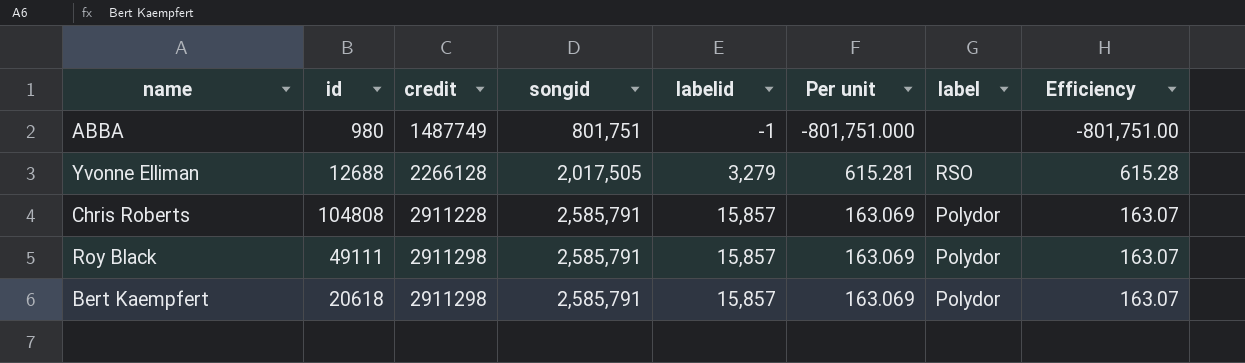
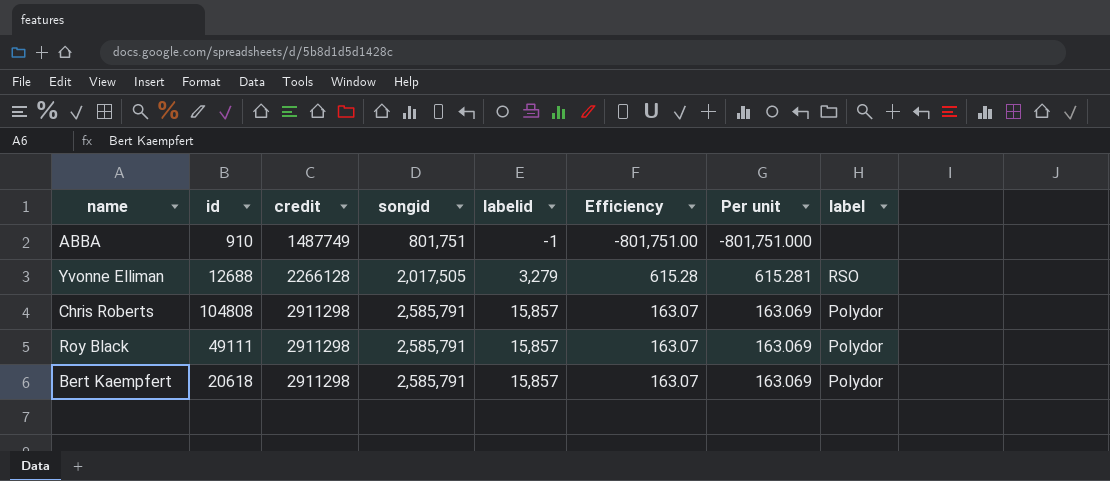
column Efficiency | position: 8 -> 6
ABBA | id: 980 -> 910
Chris Roberts | credit: 2911228 -> 2911298

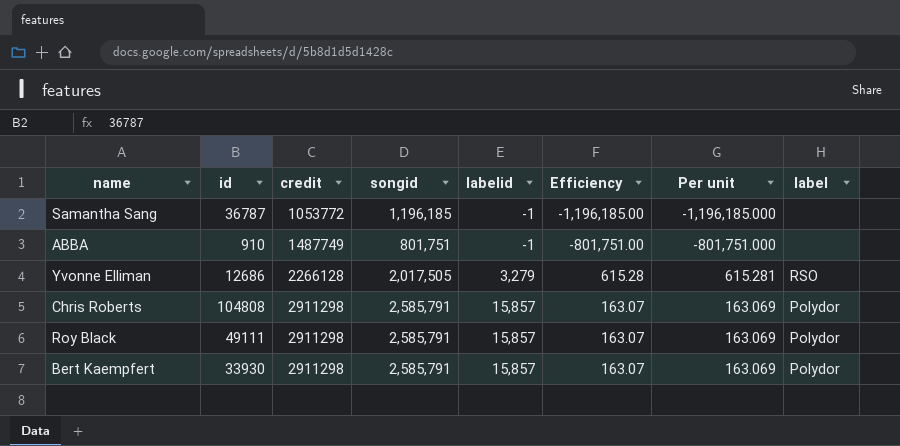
row Samantha Sang: none -> 36787 | 1053772 | 1,196,185 | -1 | -1,196,185.00 | -1,196,185.000 | none
Yvonne Elliman | id: 12688 -> 12686
Bert Kaempfert | id: 20618 -> 33930

